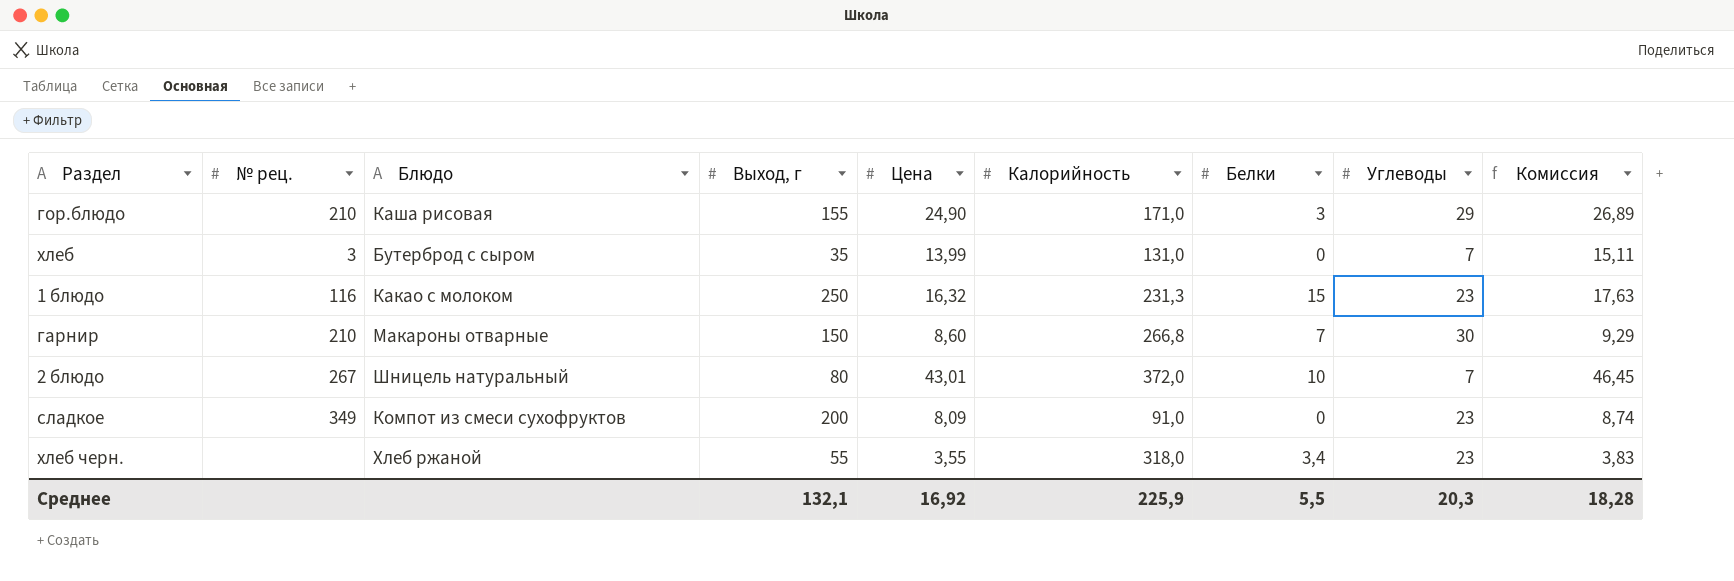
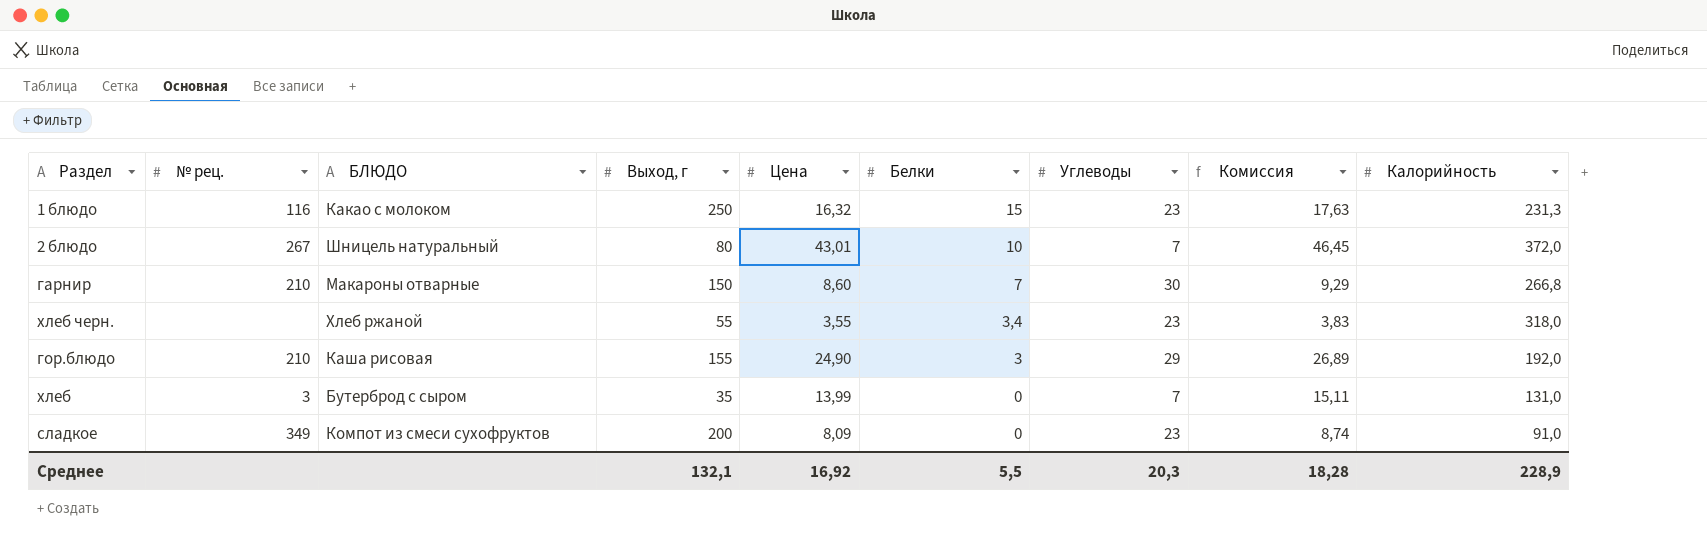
row order: none -> Белки descending
column name: Блюдо -> БЛЮДО
column Калорийность | position: 6 -> 9
гор.блюдо | Калорийность: 171,0 -> 192,0
Среднее | Калорийность: 225,9 -> 228,9

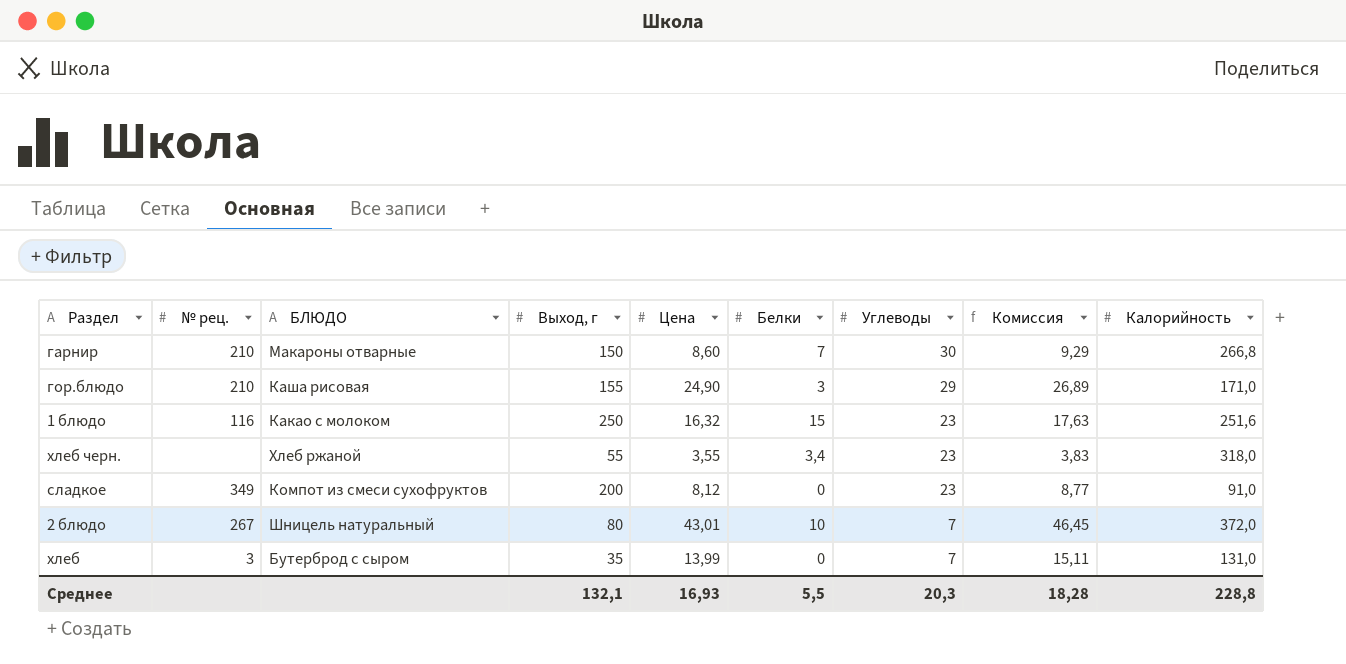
row order: Белки descending -> Углеводы descending
гор.блюдо | Калорийность: 192,0 -> 171,0
1 блюдо | Калорийность: 231,3 -> 251,6
сладкое | Цена: 8,09 -> 8,12
сладкое | Комиссия: 8,74 -> 8,77
Среднее | Цена: 16,92 -> 16,93
Среднее | Калорийность: 228,9 -> 228,8

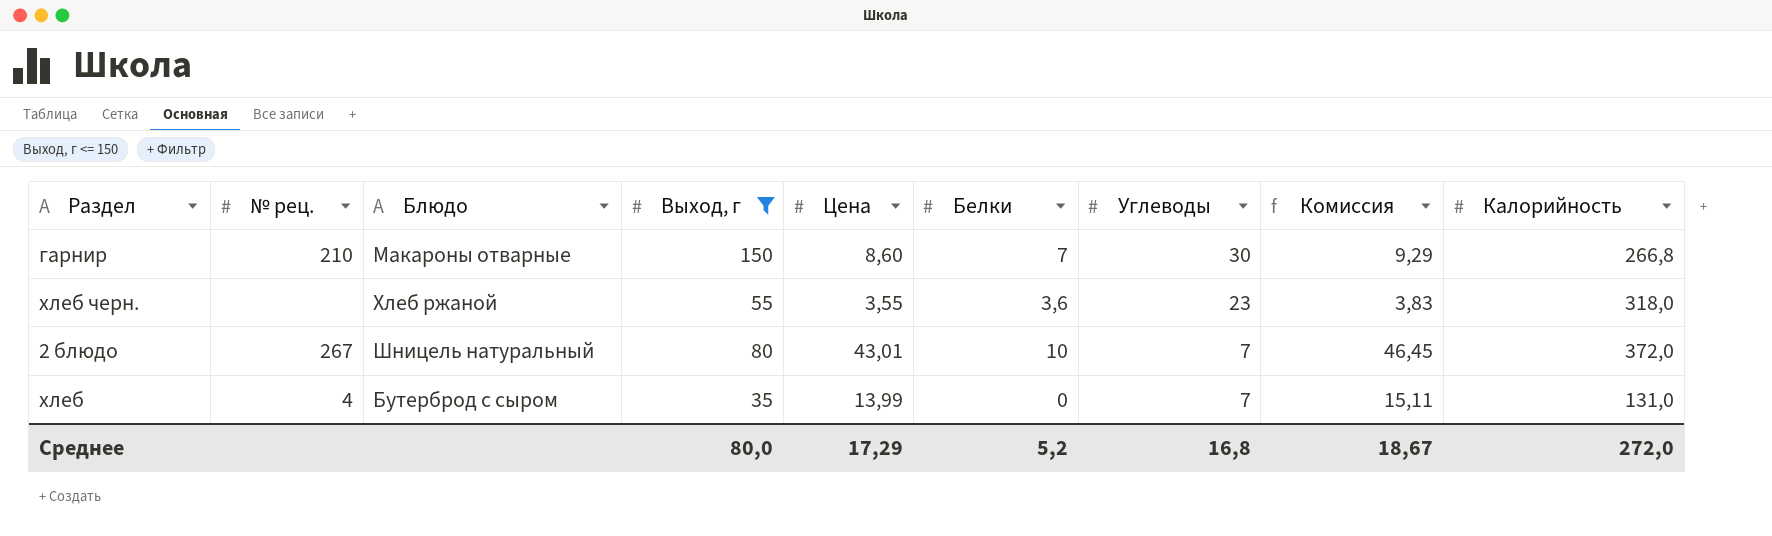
filter: none -> Выход, г <= 150
column name: БЛЮДО -> Блюдо
хлеб черн. | Белки: 3,4 -> 3,6
хлеб | № рец.: 3 -> 4
Среднее | Выход, г: 132,1 -> 80,0
Среднее | Цена: 16,93 -> 17,29
Среднее | Белки: 5,5 -> 5,2
Среднее | Углеводы: 20,3 -> 16,8
Среднее | Комиссия: 18,28 -> 18,67
Среднее | Калорийность: 228,8 -> 272,0

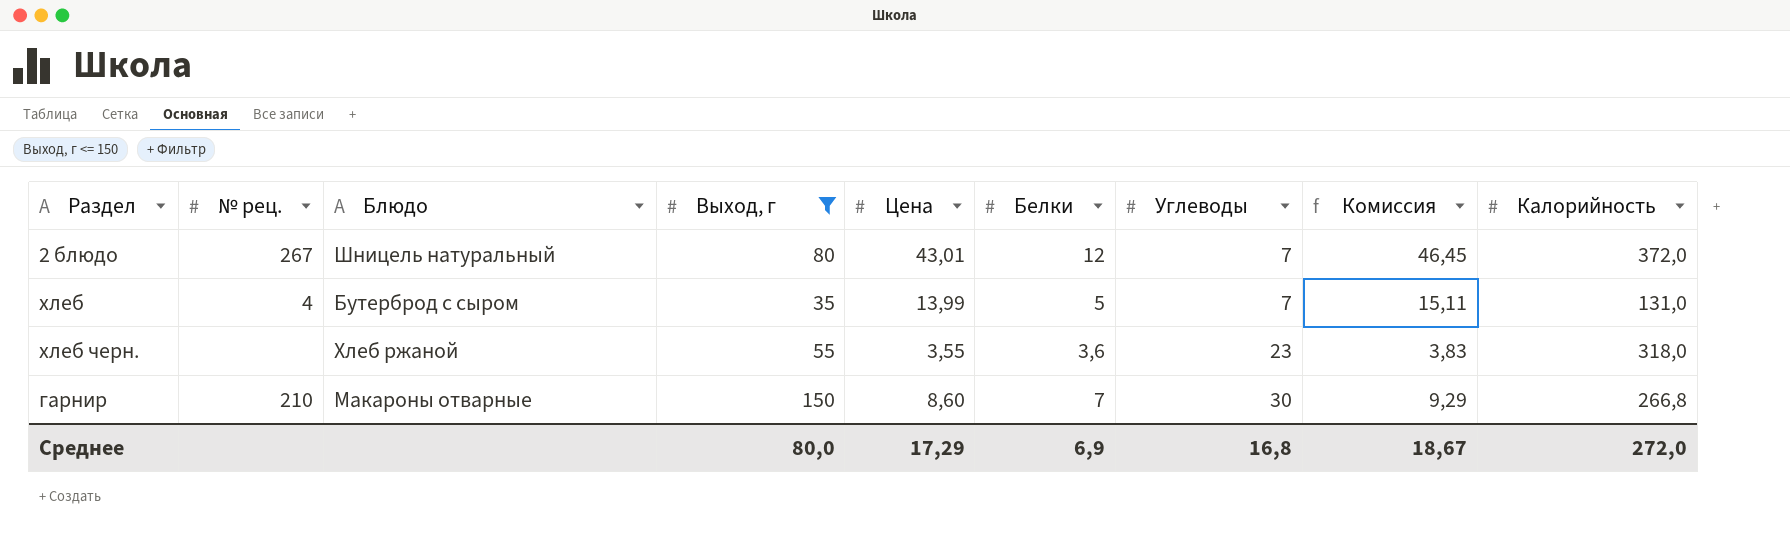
row order: Углеводы descending -> Углеводы ascending
2 блюдо | Белки: 10 -> 12
хлеб | Белки: 0 -> 5
Среднее | Белки: 5,2 -> 6,9

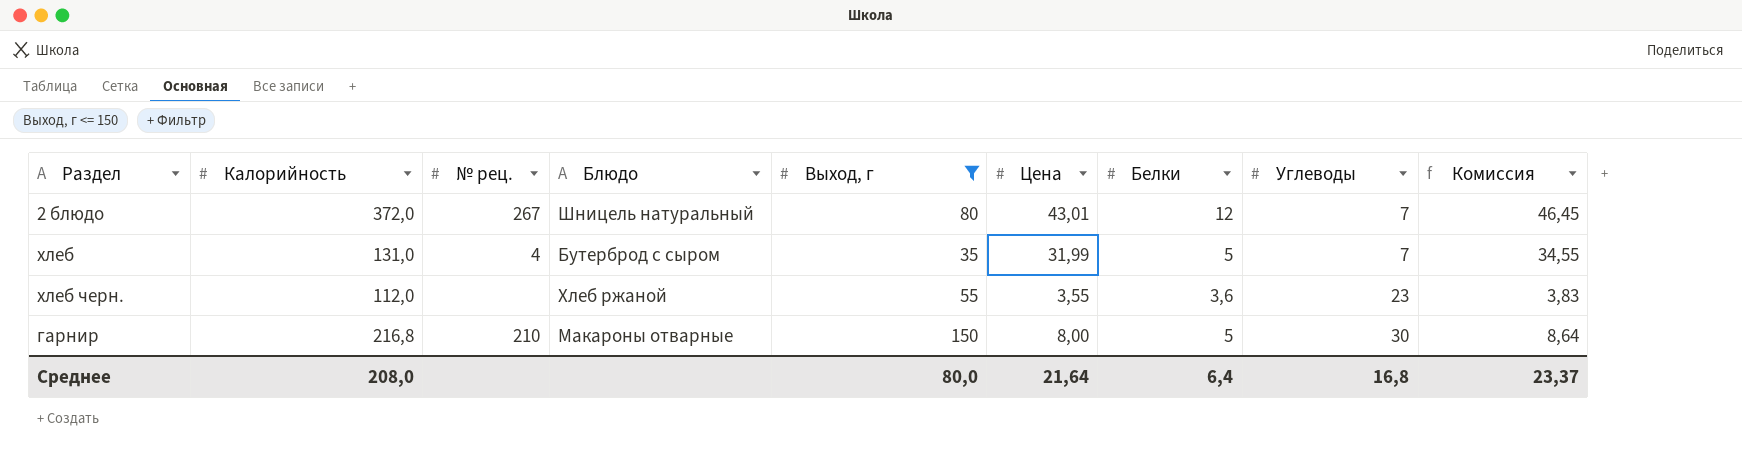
column Калорийность | position: 9 -> 2
хлеб | Цена: 13,99 -> 31,99
хлеб | Комиссия: 15,11 -> 34,55
хлеб черн. | Калорийность: 318,0 -> 112,0
гарнир | Калорийность: 266,8 -> 216,8
гарнир | Цена: 8,60 -> 8,00
гарнир | Белки: 7 -> 5
гарнир | Комиссия: 9,29 -> 8,64
Среднее | Калорийность: 272,0 -> 208,0
Среднее | Цена: 17,29 -> 21,64
Среднее | Белки: 6,9 -> 6,4
Среднее | Комиссия: 18,67 -> 23,37

